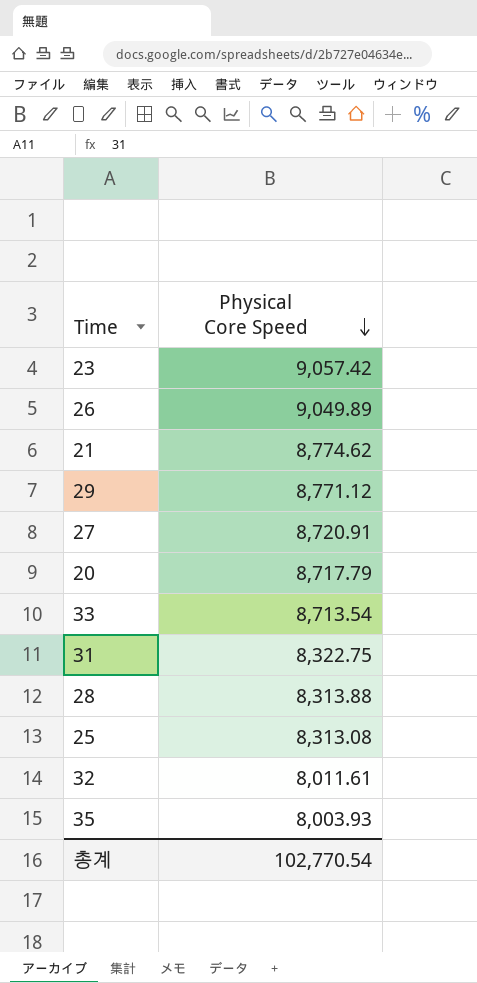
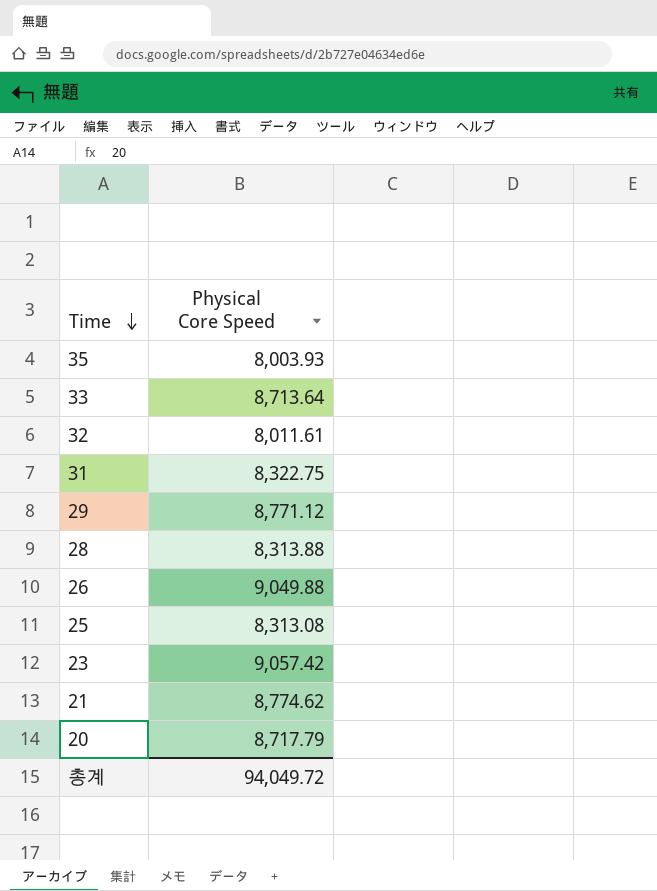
row order: Physical Core Speed descending -> Time descending
row 27: 8,720.91 -> none
33 | Physical Core Speed: 8,713.54 -> 8,713.64
26 | Physical Core Speed: 9,049.89 -> 9,049.88
총계 | Physical Core Speed: 102,770.54 -> 94,049.72

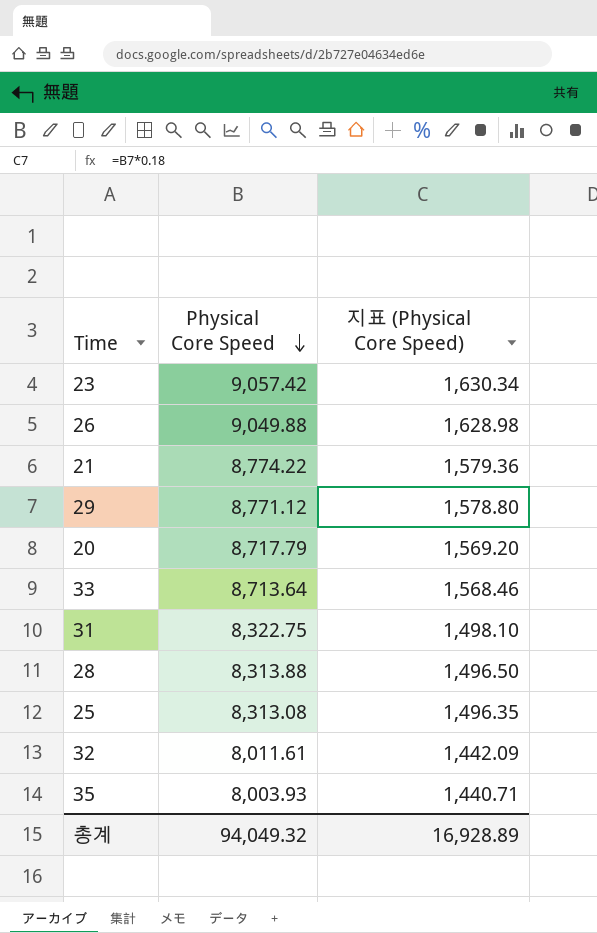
row order: Time descending -> Physical Core Speed descending
column 지표 (Physical Core Speed) | formula: none -> [Physical Core Speed] * 0.18
21 | Physical Core Speed: 8,774.62 -> 8,774.22
총계 | Physical Core Speed: 94,049.72 -> 94,049.32

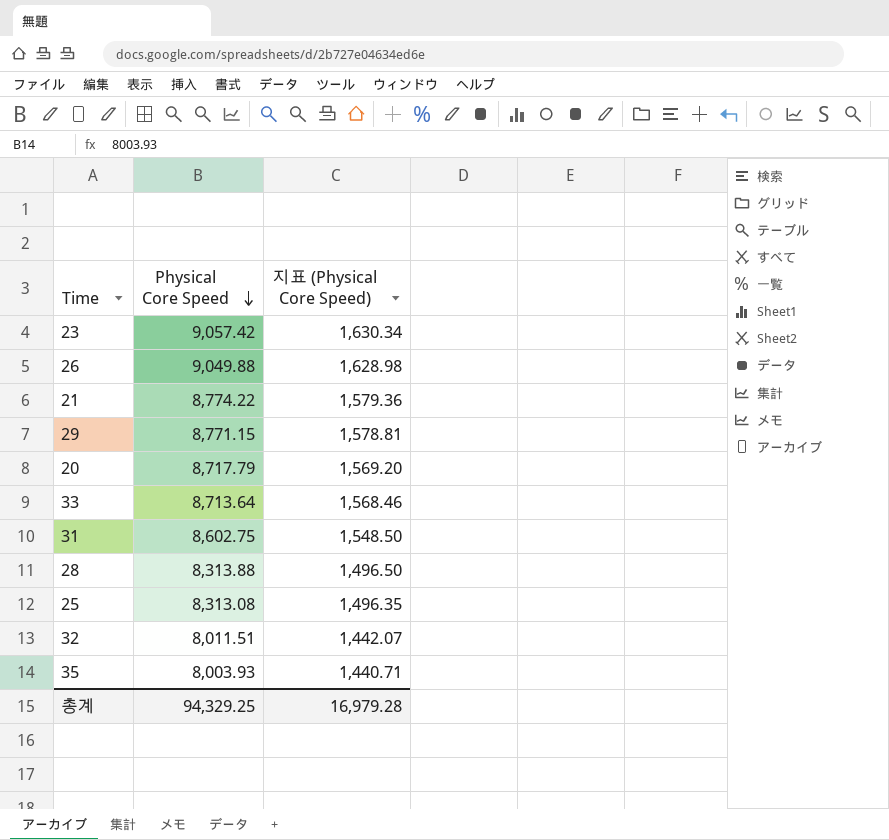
29 | Physical Core Speed: 8,771.12 -> 8,771.15
29 | 지표 (Physical Core Speed): 1,578.80 -> 1,578.81
31 | Physical Core Speed: 8,322.75 -> 8,602.75
31 | 지표 (Physical Core Speed): 1,498.10 -> 1,548.50
32 | Physical Core Speed: 8,011.61 -> 8,011.51
32 | 지표 (Physical Core Speed): 1,442.09 -> 1,442.07
총계 | Physical Core Speed: 94,049.32 -> 94,329.25
총계 | 지표 (Physical Core Speed): 16,928.89 -> 16,979.28

